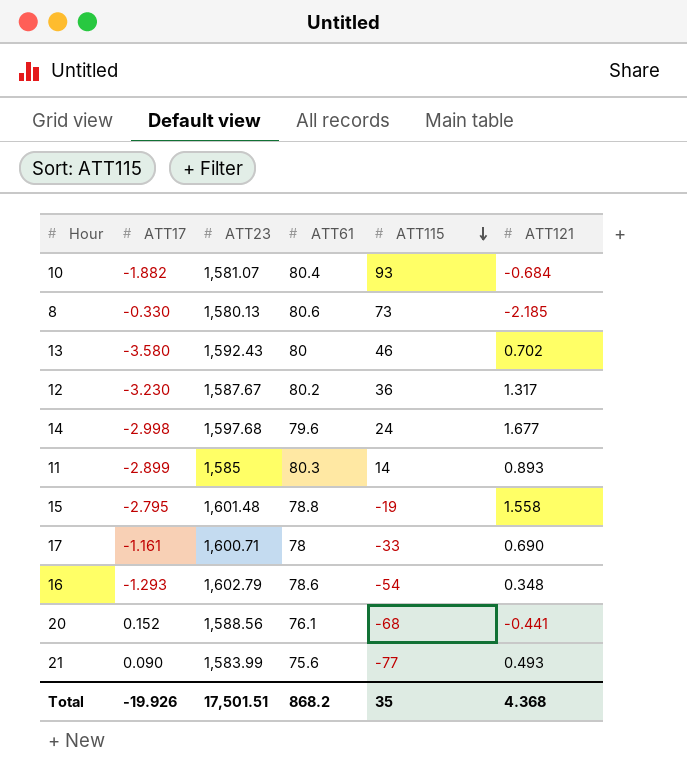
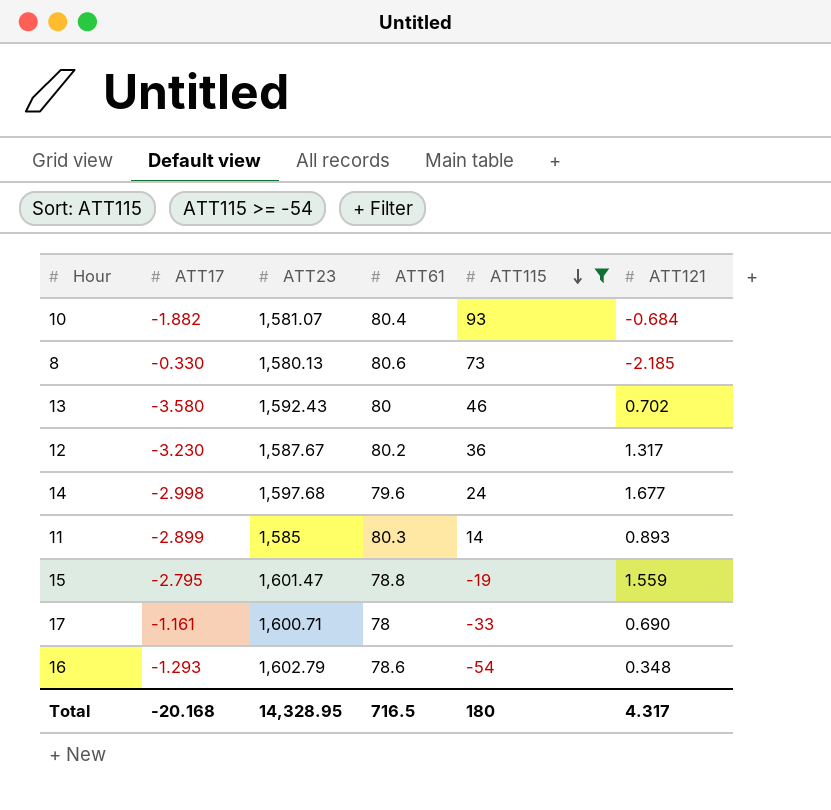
filter: none -> ATT115 >= -54
15 | ATT23: 1,601.48 -> 1,601.47
15 | ATT121: 1.558 -> 1.559
Total | ATT17: -19.926 -> -20.168
Total | ATT23: 17,501.51 -> 14,328.95
Total | ATT61: 868.2 -> 716.5
Total | ATT115: 35 -> 180
Total | ATT121: 4.368 -> 4.317

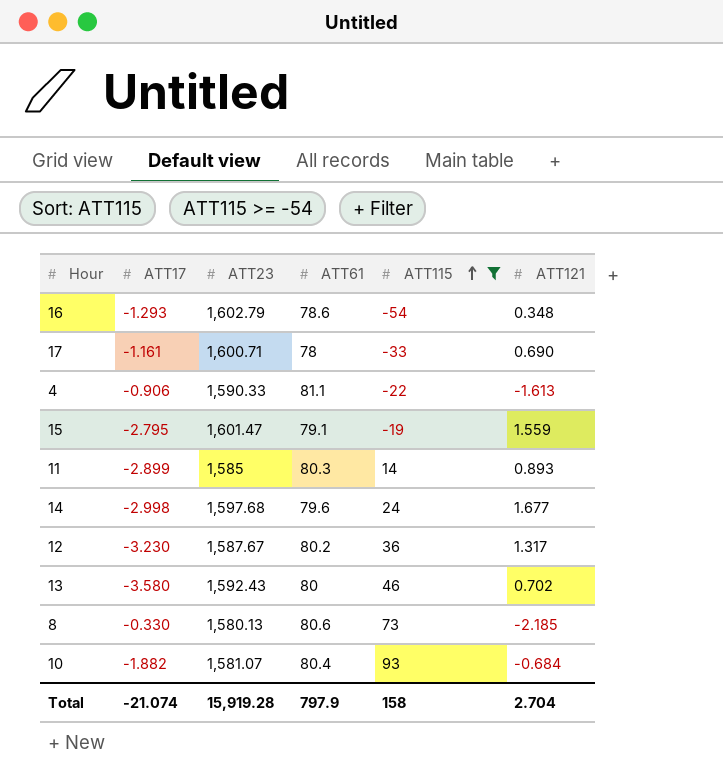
row order: ATT115 descending -> ATT115 ascending
row 4: none -> -0.906 | 1,590.33 | 81.1 | -22 | -1.613
15 | ATT61: 78.8 -> 79.1
Total | ATT17: -20.168 -> -21.074
Total | ATT23: 14,328.95 -> 15,919.28
Total | ATT61: 716.5 -> 797.9
Total | ATT115: 180 -> 158
Total | ATT121: 4.317 -> 2.704

